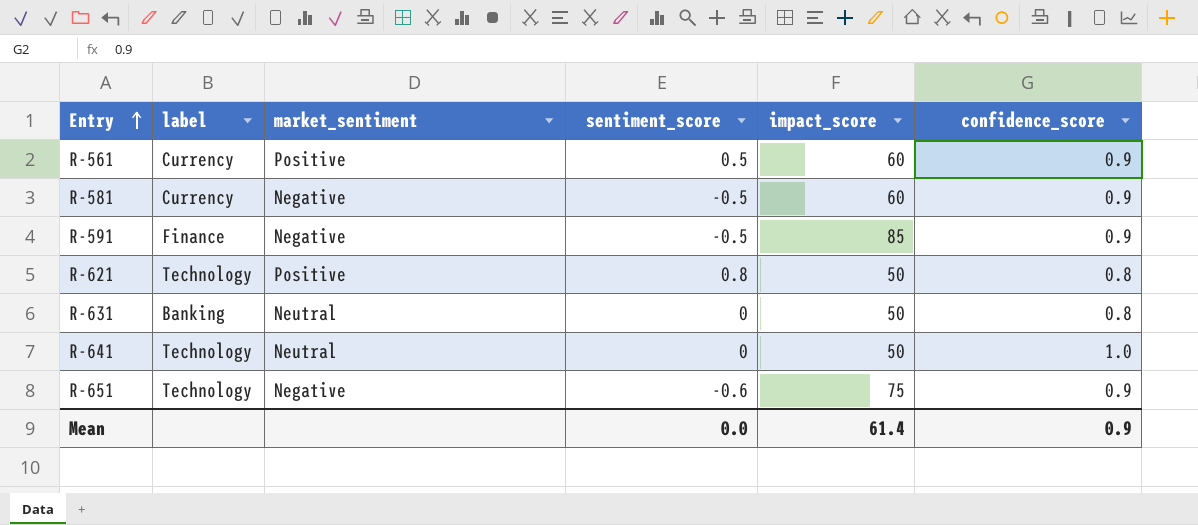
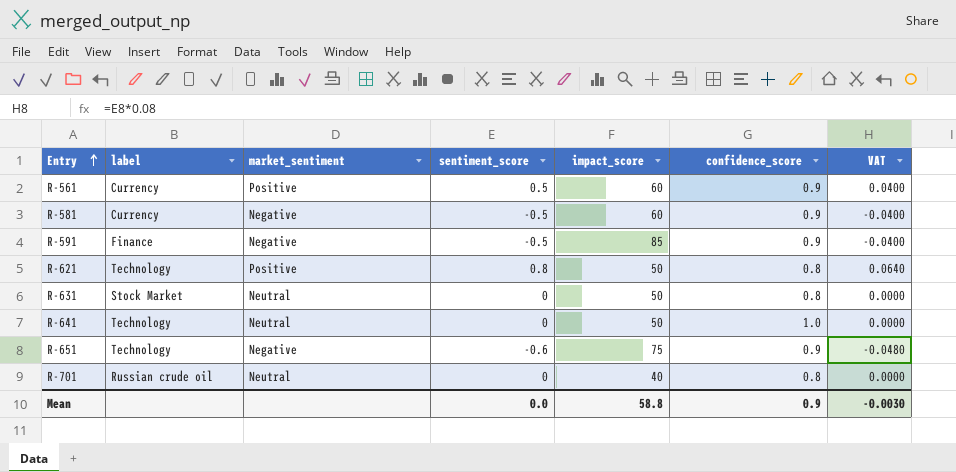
column VAT | formula: none -> [sentiment_score] * 0.08
R-631 | label: Banking -> Stock Market
row R-701: none -> Russian crude oil | Neutral | 0 | 40 | 0.8 | 0.0000
Mean | impact_score: 61.4 -> 58.8

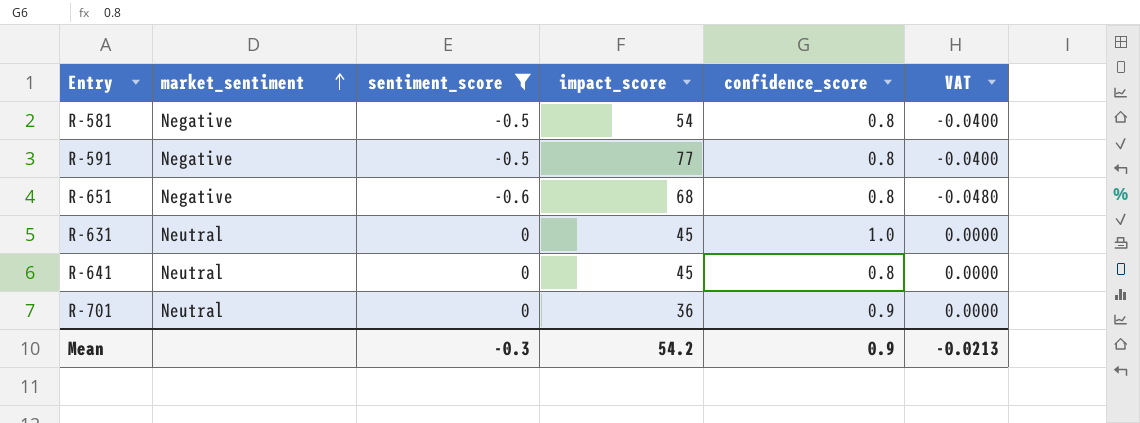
filter: none -> sentiment_score <= 0
row order: Entry ascending -> market_sentiment ascending
column label | position: 2 -> none
R-581 | impact_score: 60 -> 54
R-581 | confidence_score: 0.9 -> 0.8
R-591 | impact_score: 85 -> 77
R-591 | confidence_score: 0.9 -> 0.8
R-651 | impact_score: 75 -> 68
R-651 | confidence_score: 0.9 -> 0.8
R-631 | impact_score: 50 -> 45
R-631 | confidence_score: 0.8 -> 1.0
R-641 | impact_score: 50 -> 45
R-641 | confidence_score: 1.0 -> 0.8
R-701 | impact_score: 40 -> 36
R-701 | confidence_score: 0.8 -> 0.9
Mean | sentiment_score: 0.0 -> -0.3
Mean | impact_score: 58.8 -> 54.2
Mean | VAT: -0.0030 -> -0.0213

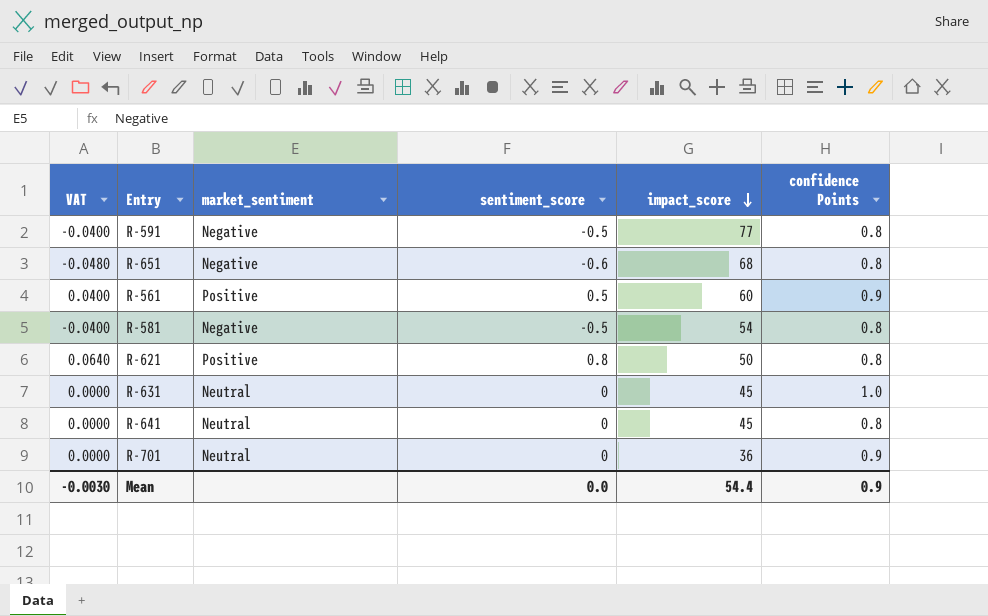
filter: sentiment_score <= 0 -> none
row order: market_sentiment ascending -> impact_score descending
column VAT | position: 6 -> 1
column name: confidence_score -> confidence Points
Mean | VAT: -0.0213 -> -0.0030
Mean | sentiment_score: -0.3 -> 0.0
Mean | impact_score: 54.2 -> 54.4

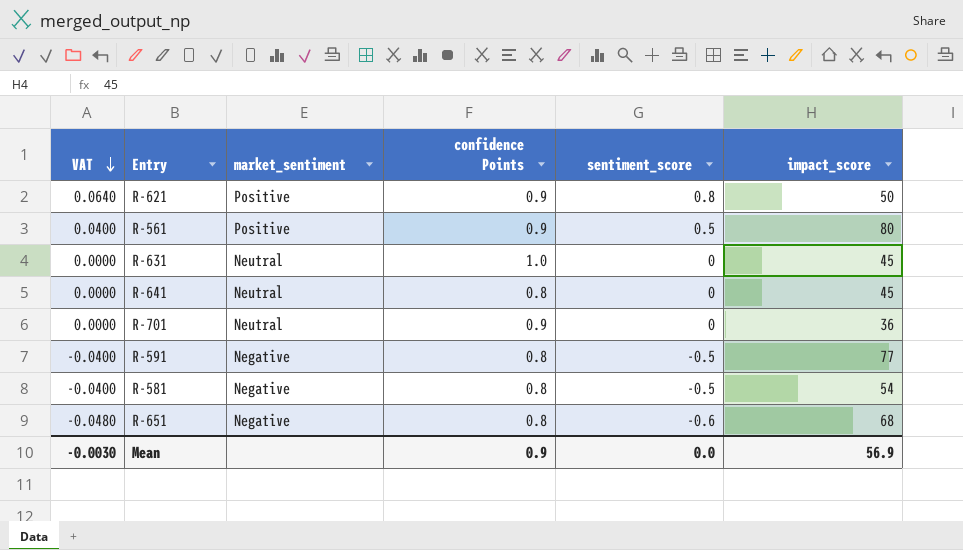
row order: impact_score descending -> VAT descending
column confidence Points | position: 6 -> 4
R-621 | confidence Points: 0.8 -> 0.9
R-561 | impact_score: 60 -> 80
Mean | impact_score: 54.4 -> 56.9

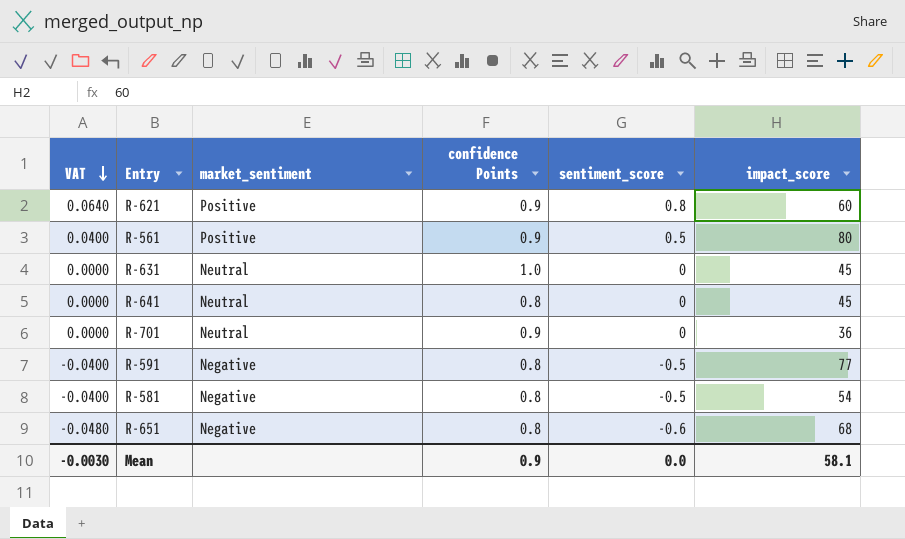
R-621 | impact_score: 50 -> 60
Mean | impact_score: 56.9 -> 58.1

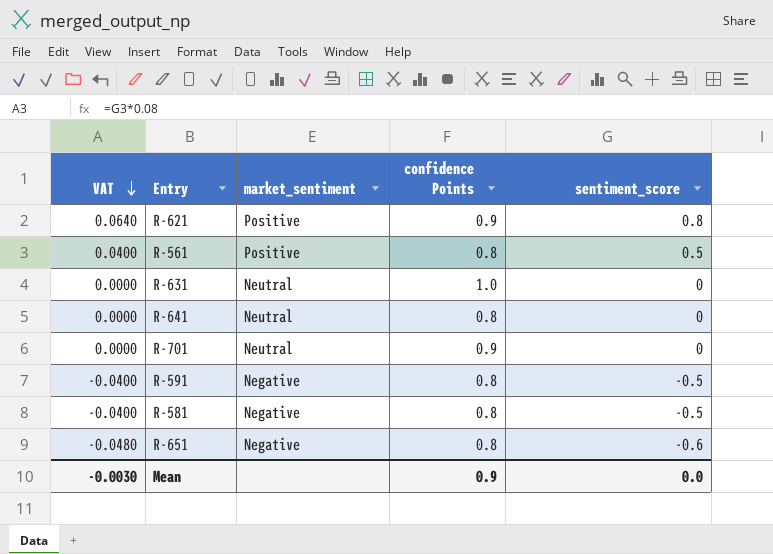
column impact_score | position: 6 -> none
R-561 | confidence Points: 0.9 -> 0.8

